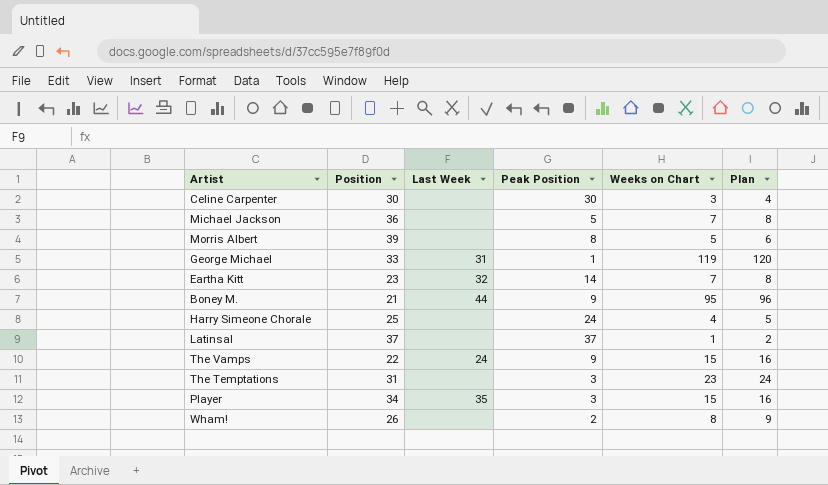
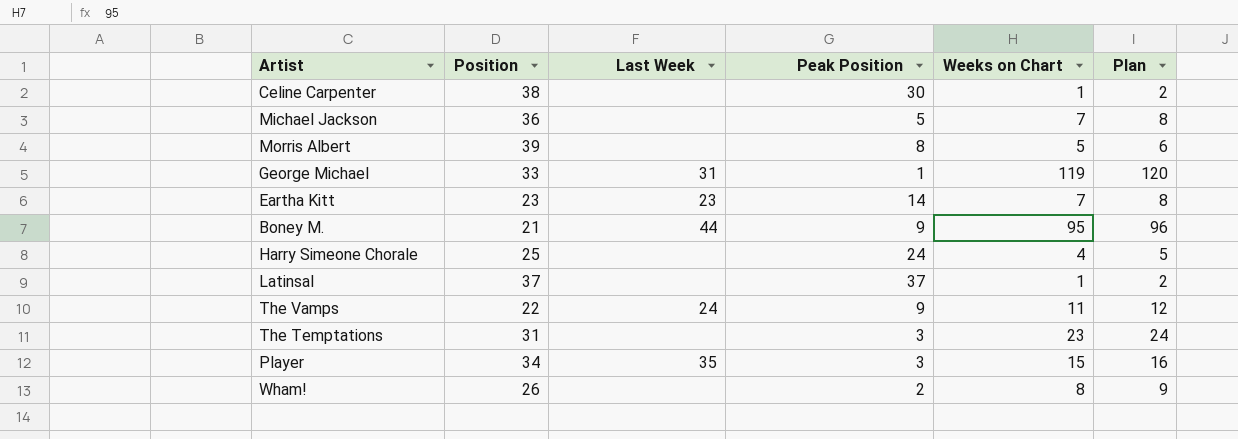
Celine Carpenter | Position: 30 -> 38
Celine Carpenter | Weeks on Chart: 3 -> 1
Celine Carpenter | Plan: 4 -> 2
Eartha Kitt | Last Week: 32 -> 23
The Vamps | Weeks on Chart: 15 -> 11
The Vamps | Plan: 16 -> 12

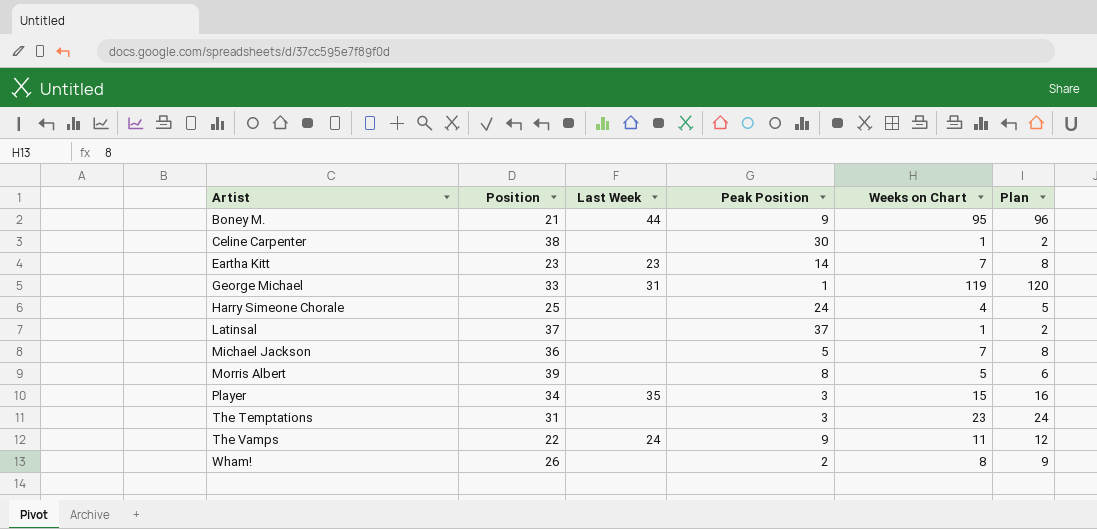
row order: none -> Artist ascending

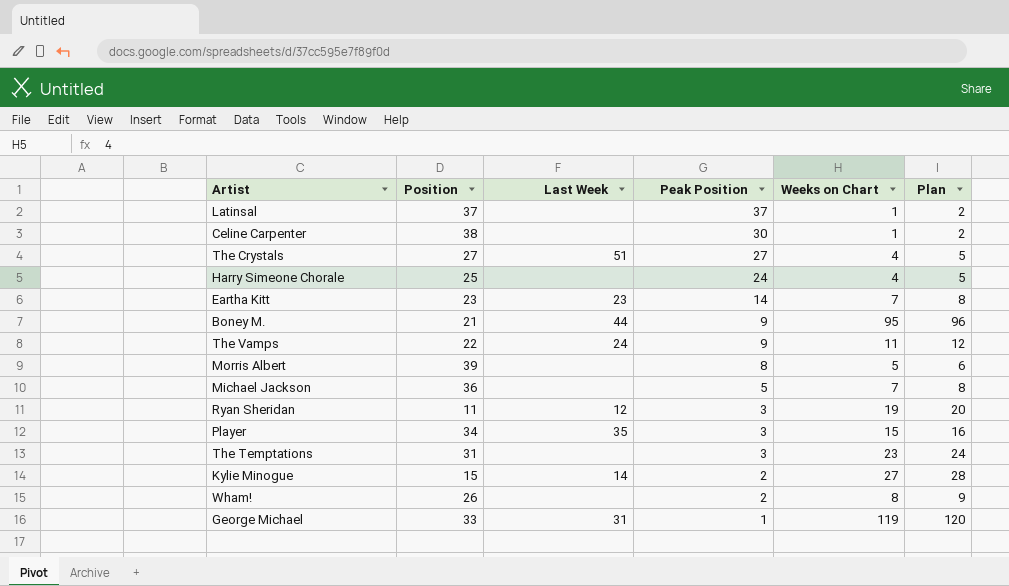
row order: Artist ascending -> Peak Position descending
row The Crystals: none -> 27 | 51 | 27 | 4 | 5
row Ryan Sheridan: none -> 11 | 12 | 3 | 19 | 20
row Kylie Minogue: none -> 15 | 14 | 2 | 27 | 28

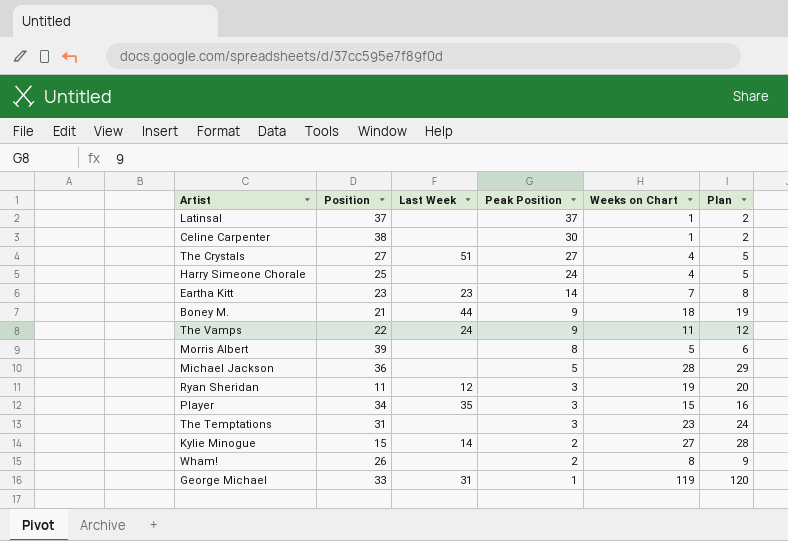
Boney M. | Weeks on Chart: 95 -> 18
Boney M. | Plan: 96 -> 19
Michael Jackson | Weeks on Chart: 7 -> 28
Michael Jackson | Plan: 8 -> 29

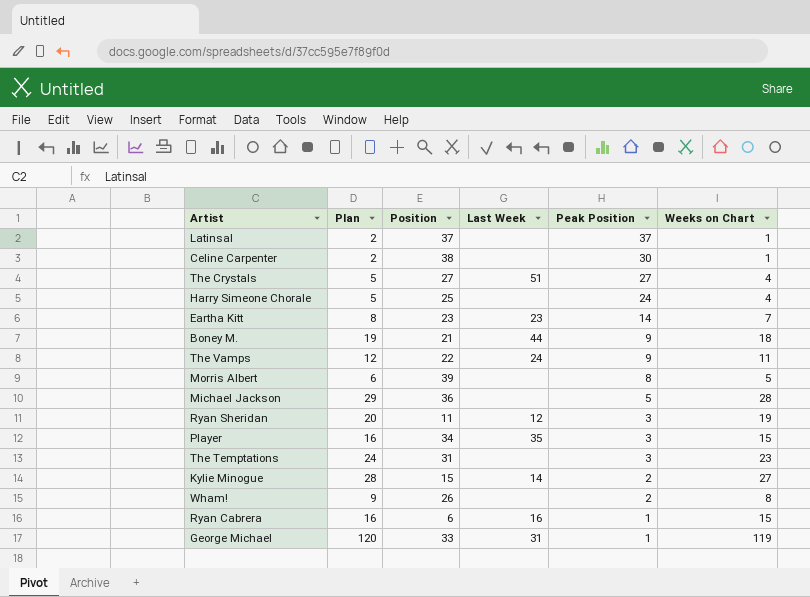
column Plan | position: 6 -> 2
row Ryan Cabrera: none -> 16 | 6 | 16 | 1 | 15

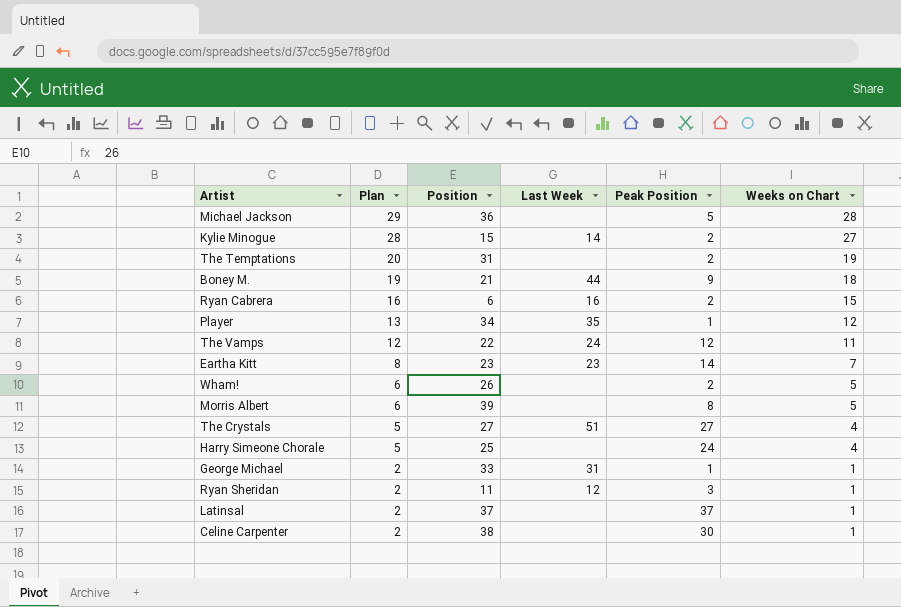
row order: Peak Position descending -> Plan descending
The Temptations | Plan: 24 -> 20
The Temptations | Peak Position: 3 -> 2
The Temptations | Weeks on Chart: 23 -> 19
Ryan Cabrera | Peak Position: 1 -> 2
Player | Plan: 16 -> 13
Player | Peak Position: 3 -> 1
Player | Weeks on Chart: 15 -> 12
The Vamps | Peak Position: 9 -> 12
Wham! | Plan: 9 -> 6
Wham! | Weeks on Chart: 8 -> 5
George Michael | Plan: 120 -> 2
George Michael | Weeks on Chart: 119 -> 1
Ryan Sheridan | Plan: 20 -> 2
Ryan Sheridan | Weeks on Chart: 19 -> 1

